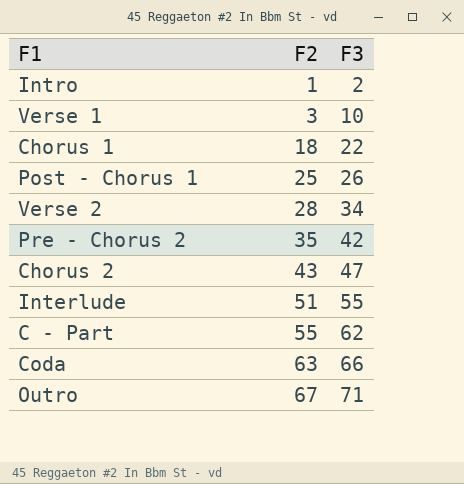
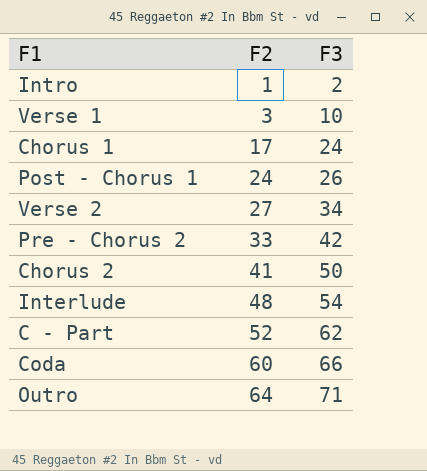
Chorus 1 | F2: 18 -> 17
Chorus 1 | F3: 22 -> 24
Post - Chorus 1 | F2: 25 -> 24
Verse 2 | F2: 28 -> 27
Pre - Chorus 2 | F2: 35 -> 33
Chorus 2 | F2: 43 -> 41
Chorus 2 | F3: 47 -> 50
Interlude | F2: 51 -> 48
Interlude | F3: 55 -> 54
C - Part | F2: 55 -> 52
Coda | F2: 63 -> 60
Outro | F2: 67 -> 64

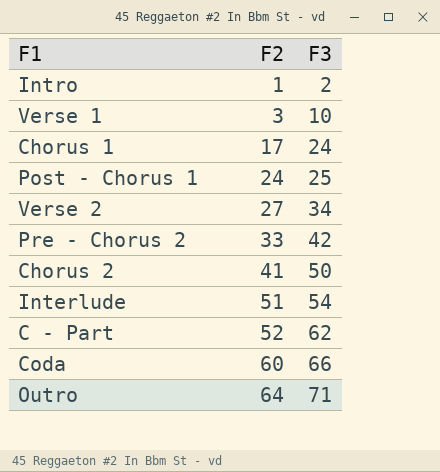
Post - Chorus 1 | F3: 26 -> 25
Interlude | F2: 48 -> 51

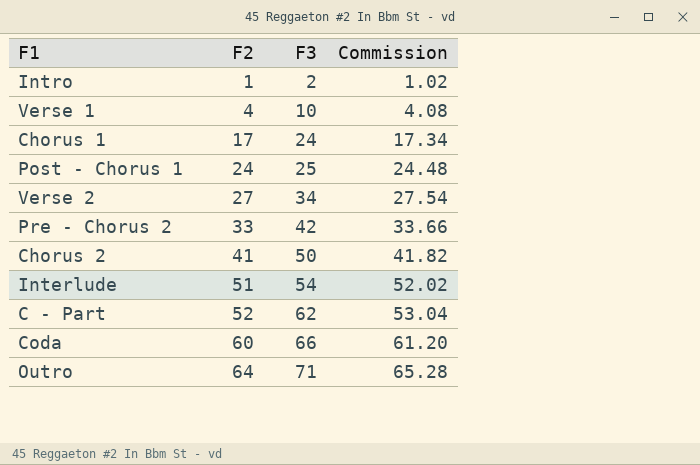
column Commission | formula: none -> [F2] * 1.02
Verse 1 | F2: 3 -> 4

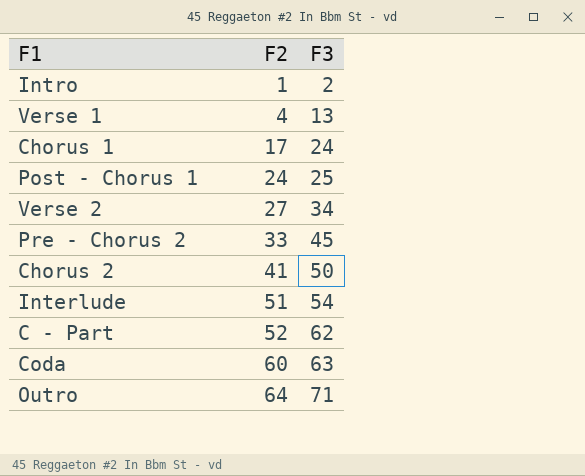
column Commission | formula: [F2] * 1.02 -> none
Verse 1 | F3: 10 -> 13
Pre - Chorus 2 | F3: 42 -> 45
Coda | F3: 66 -> 63

